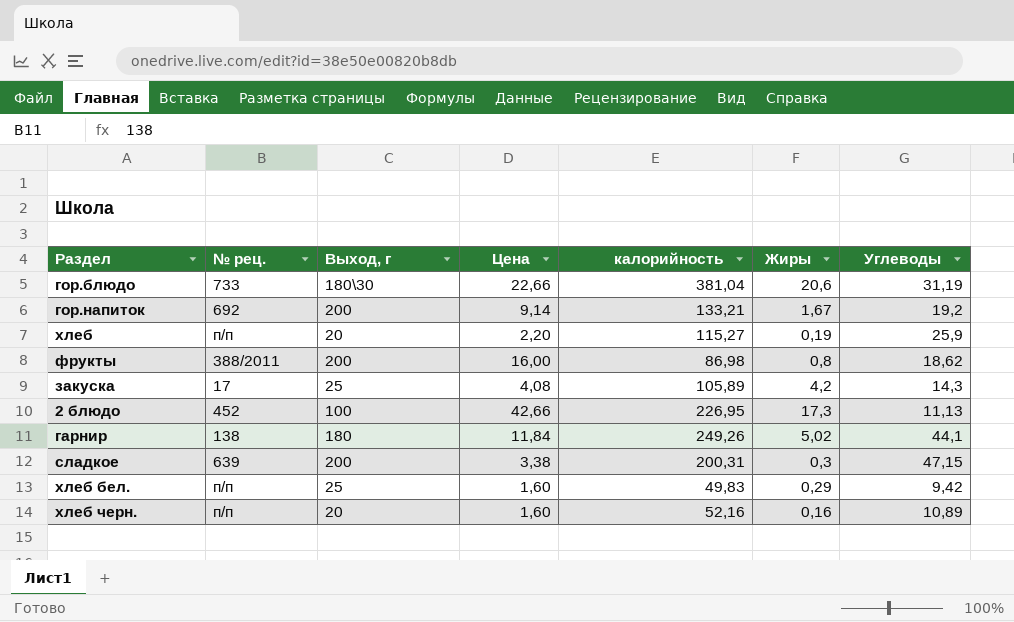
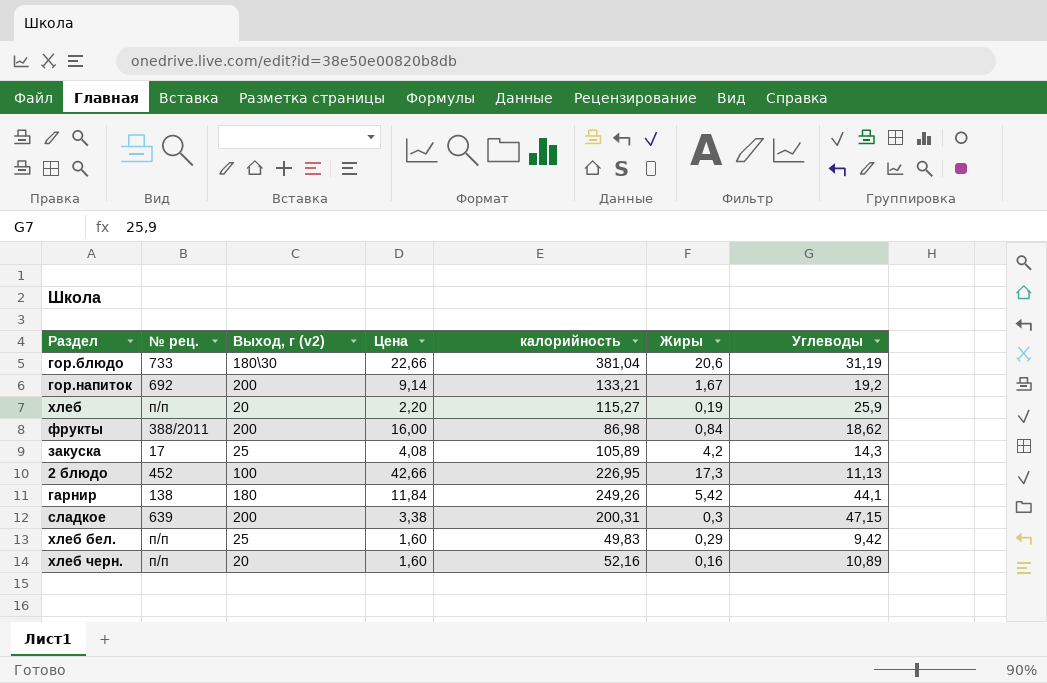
column name: Выход, г -> Выход, г (v2)
фрукты | Жиры: 0,8 -> 0,84
гарнир | Жиры: 5,02 -> 5,42

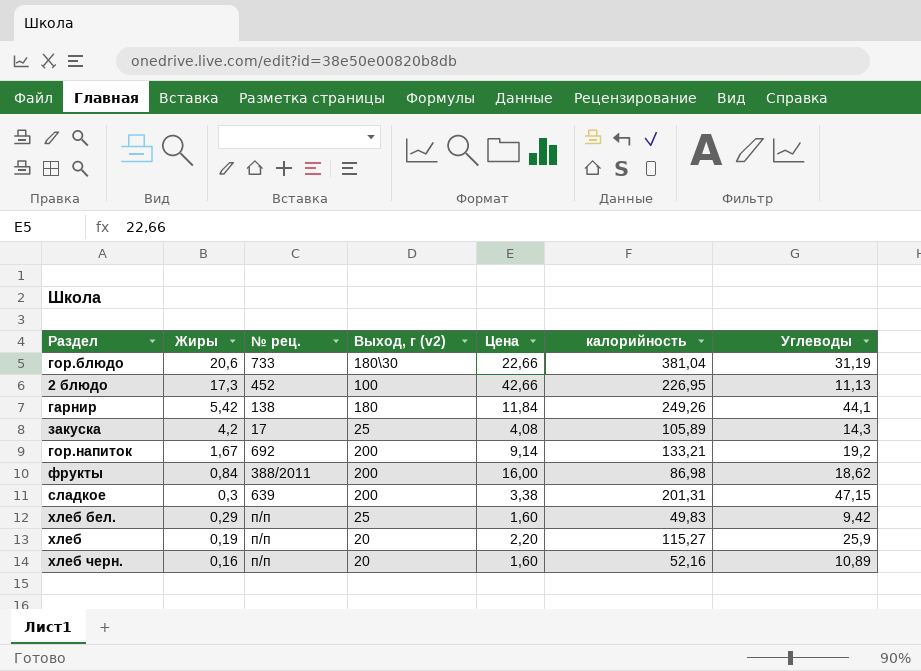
row order: none -> Жиры descending
column Жиры | position: 6 -> 2
сладкое | калорийность: 200,31 -> 201,31

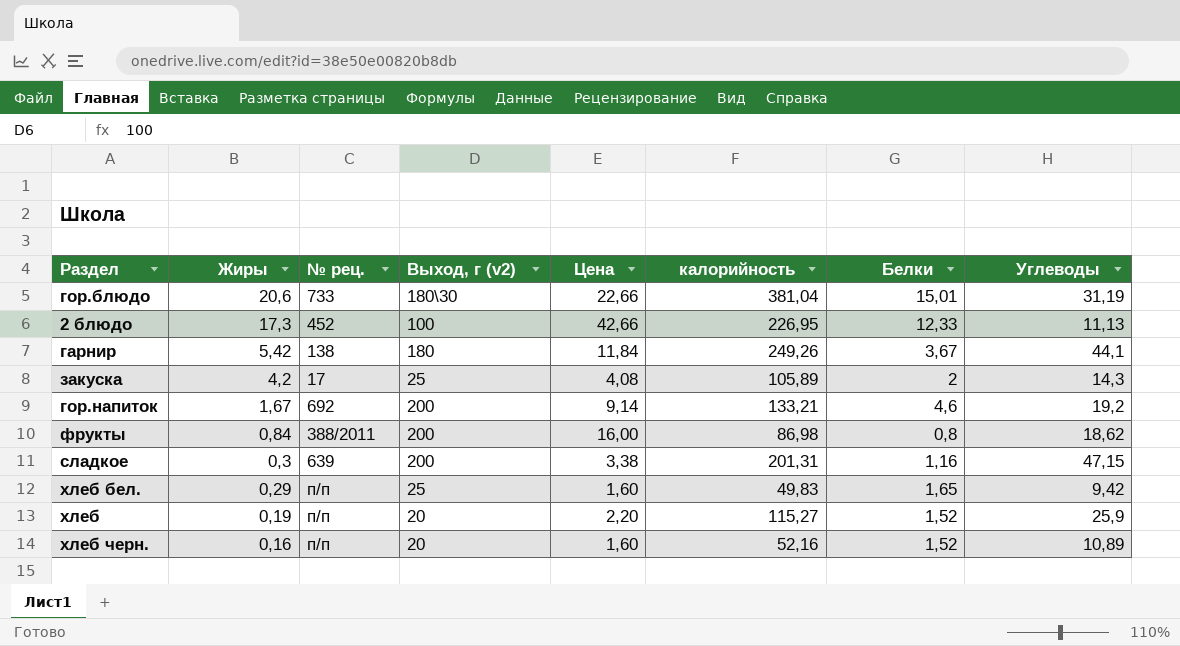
column Белки | position: none -> 7

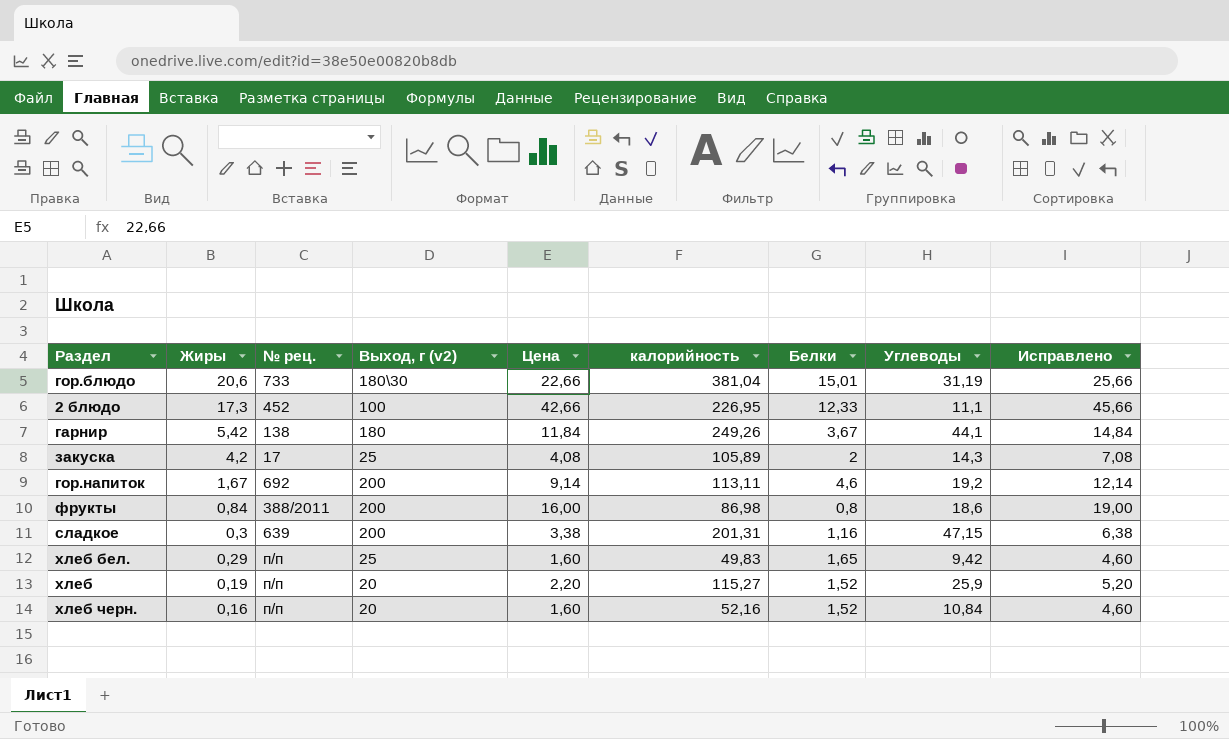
column Исправлено | formula: none -> [Цена] + 3
2 блюдо | Углеводы: 11,13 -> 11,1
гор.напиток | калорийность: 133,21 -> 113,11
фрукты | Углеводы: 18,62 -> 18,6
хлеб черн. | Углеводы: 10,89 -> 10,84

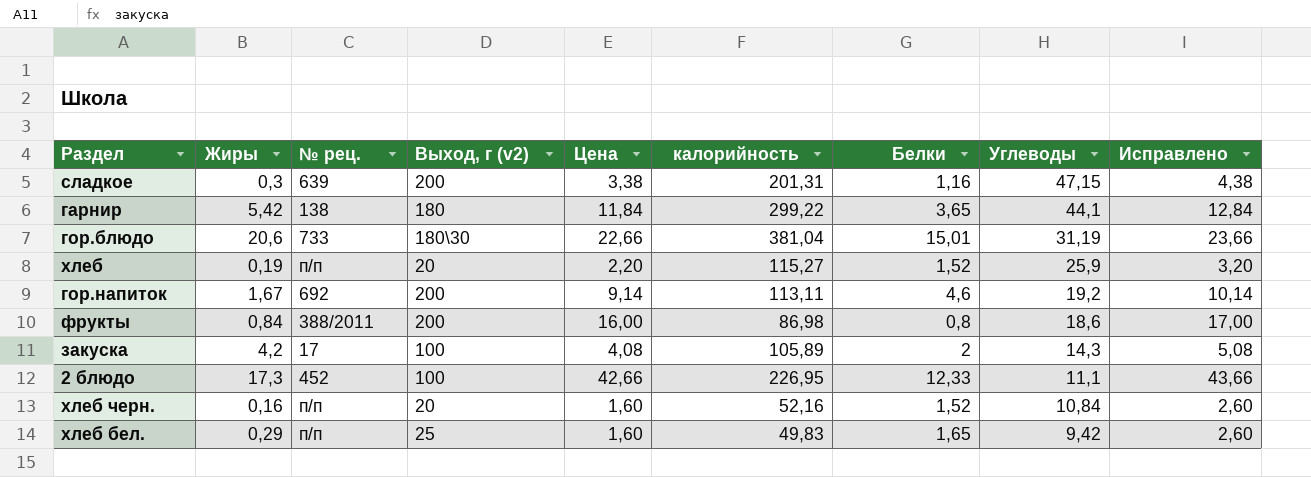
row order: Жиры descending -> Углеводы descending
column Исправлено | formula: [Цена] + 3 -> [Цена] + 1
гарнир | калорийность: 249,26 -> 299,22
гарнир | Белки: 3,67 -> 3,65
закуска | Выход, г (v2): 25 -> 100

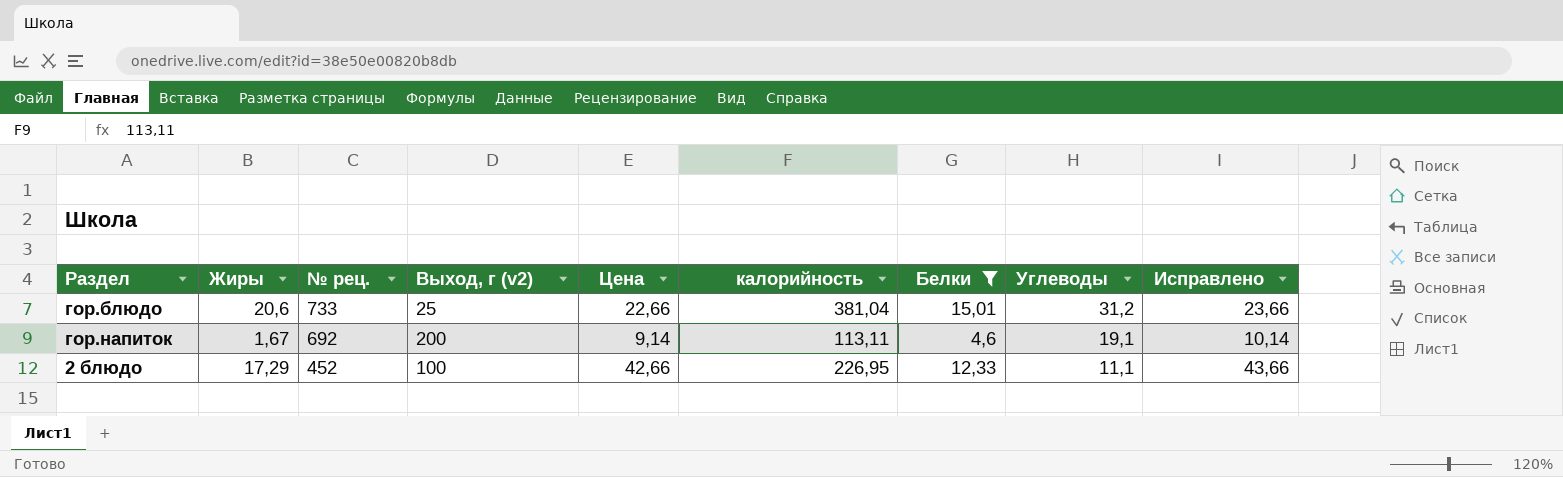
filter: none -> Белки >= 4,6
гор.блюдо | Выход, г (v2): 180\30 -> 25
гор.блюдо | Углеводы: 31,19 -> 31,2
гор.напиток | Углеводы: 19,2 -> 19,1
2 блюдо | Жиры: 17,3 -> 17,29

